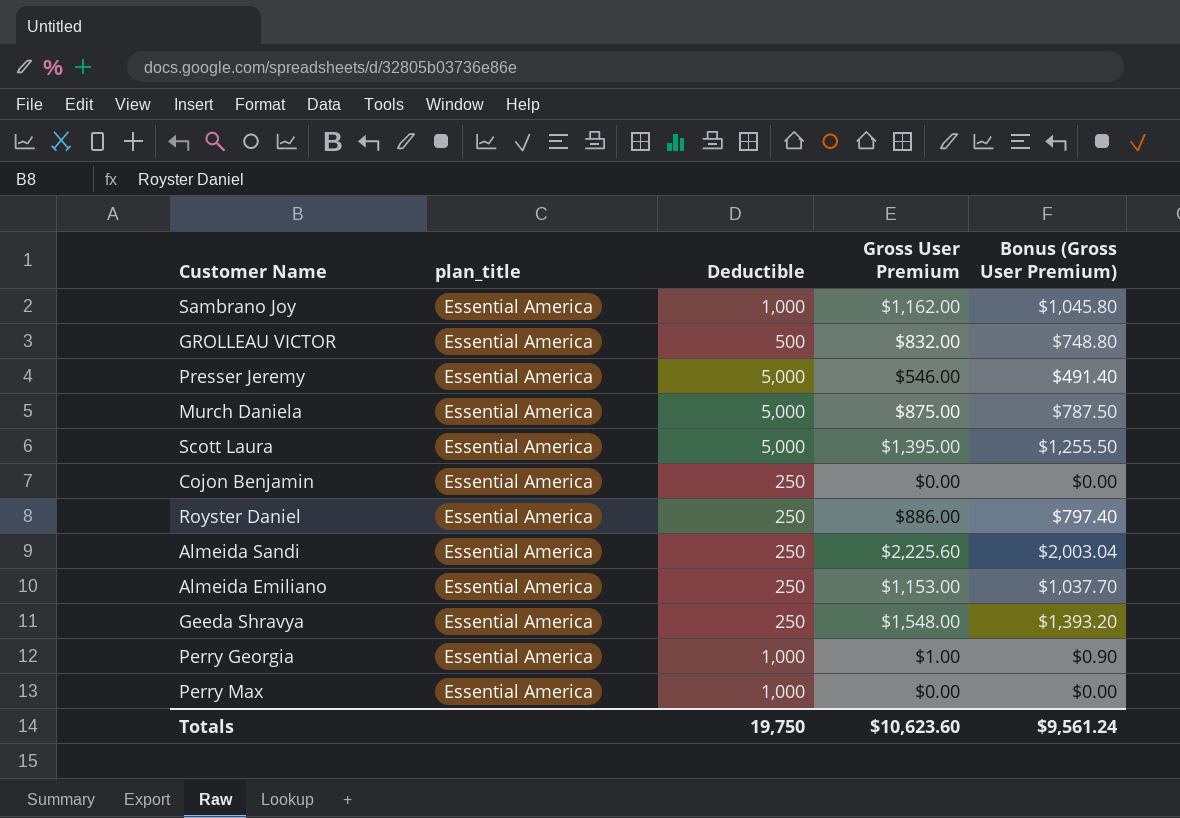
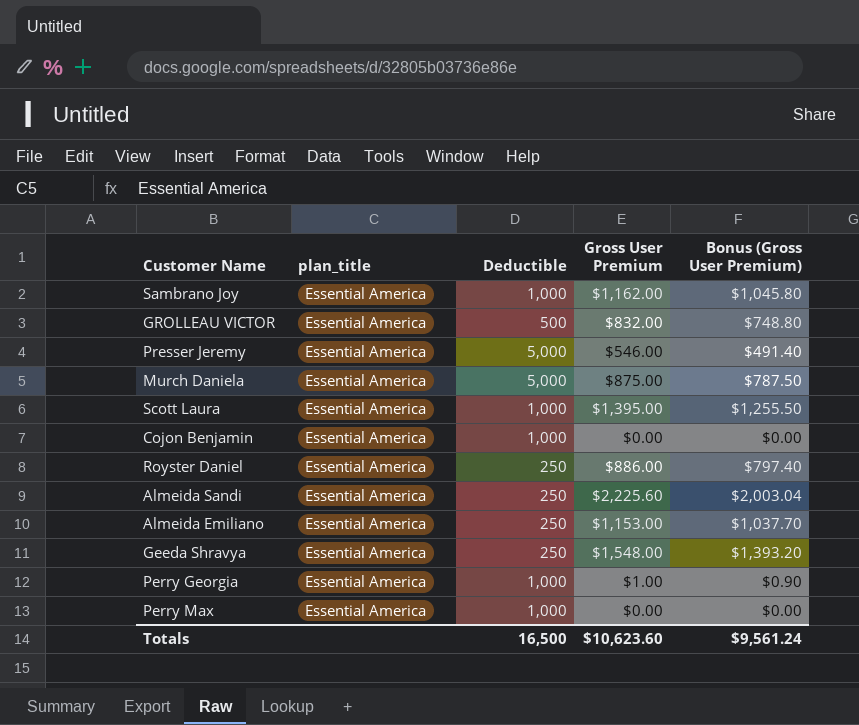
Scott Laura | Deductible: 5,000 -> 1,000
Cojon Benjamin | Deductible: 250 -> 1,000
Totals | Deductible: 19,750 -> 16,500

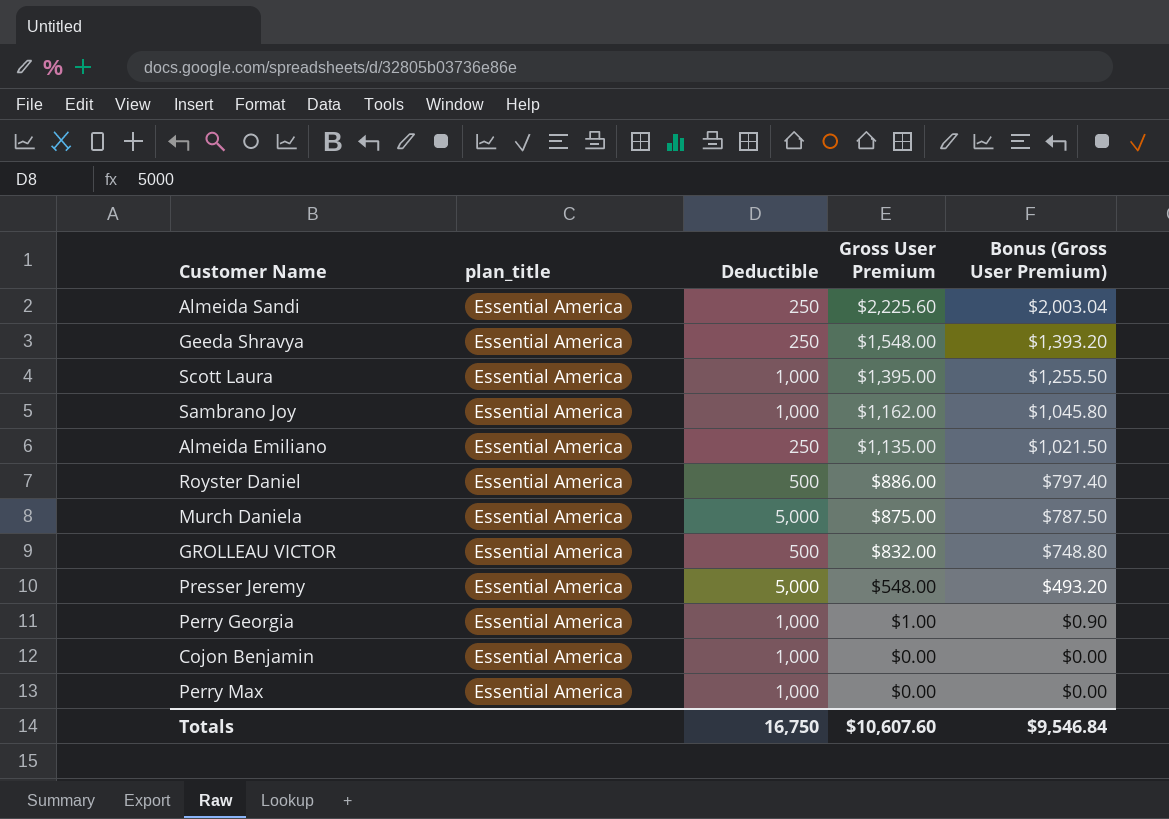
row order: none -> Gross User Premium descending
Almeida Emiliano | Gross User Premium: $1,153.00 -> $1,135.00
Almeida Emiliano | Bonus (Gross User Premium): $1,037.70 -> $1,021.50
Royster Daniel | Deductible: 250 -> 500
Presser Jeremy | Gross User Premium: $546.00 -> $548.00
Presser Jeremy | Bonus (Gross User Premium): $491.40 -> $493.20
Totals | Deductible: 16,500 -> 16,750
Totals | Gross User Premium: $10,623.60 -> $10,607.60
Totals | Bonus (Gross User Premium): $9,561.24 -> $9,546.84

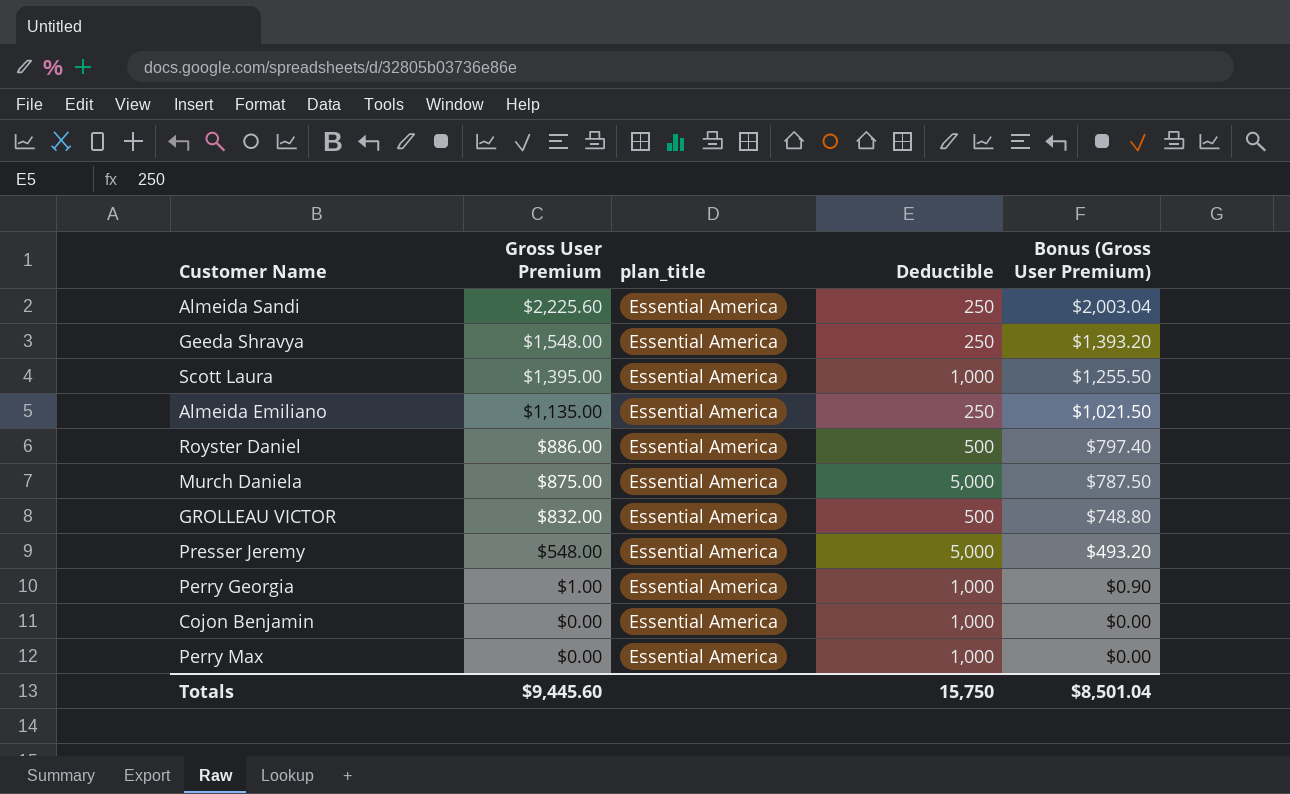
column Gross User Premium | position: 4 -> 2
row Sambrano Joy: Essential America | 1,000 | $1,162.00 | $1,045.80 -> none
Totals | Gross User Premium: $10,607.60 -> $9,445.60
Totals | Deductible: 16,750 -> 15,750
Totals | Bonus (Gross User Premium): $9,546.84 -> $8,501.04

